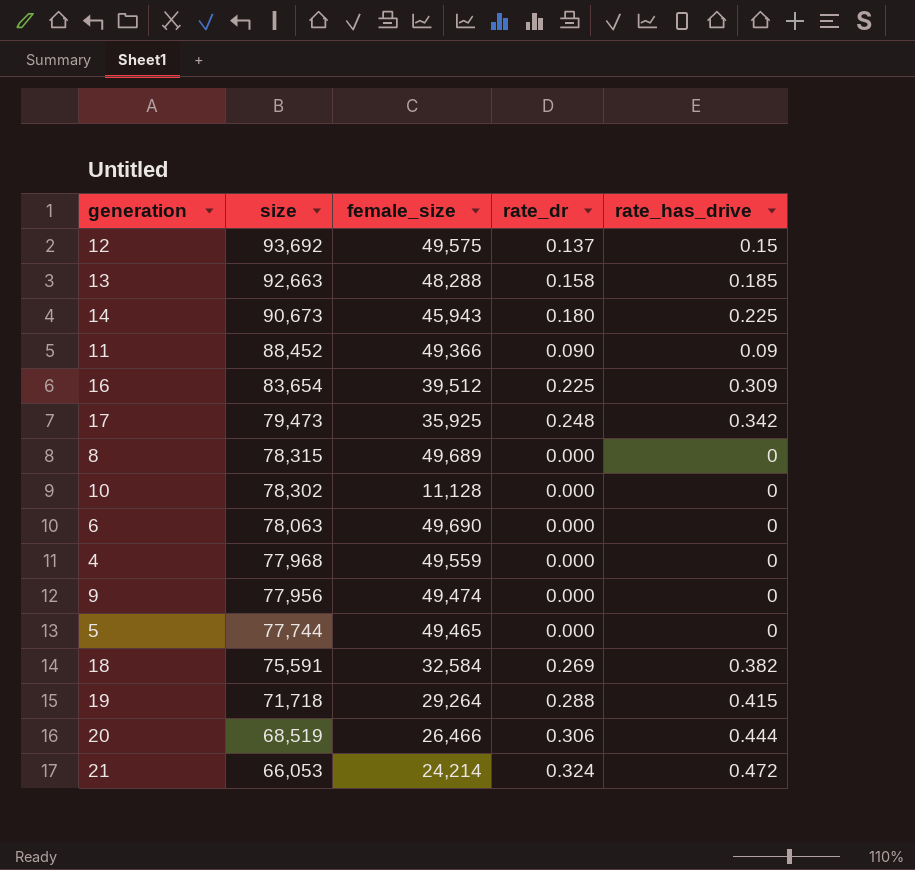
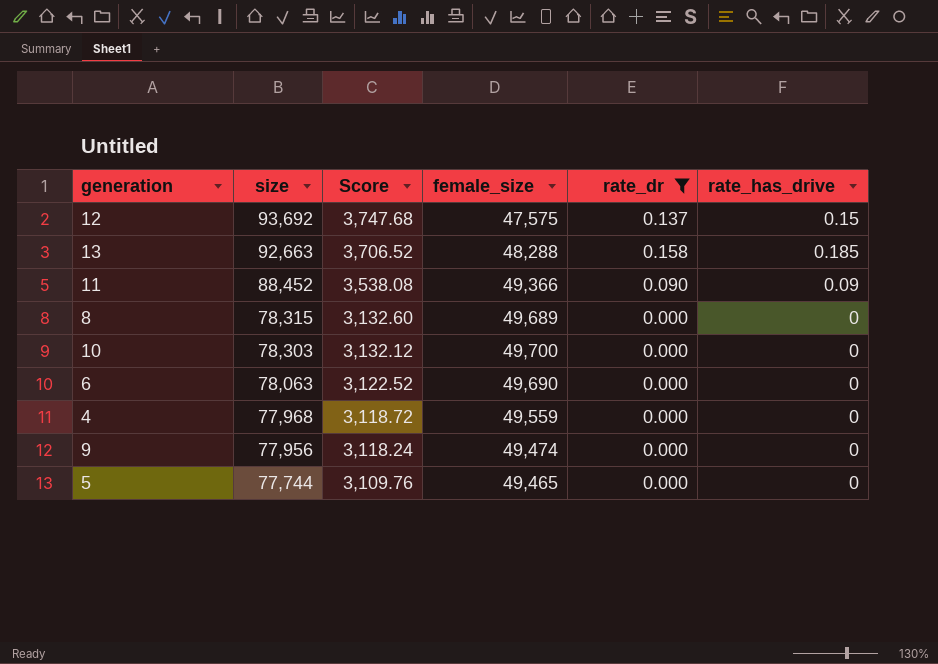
filter: none -> rate_dr <= 0.158
column Score | formula: none -> [size] * 0.04
12 | female_size: 49,575 -> 47,575
10 | size: 78,302 -> 78,303
10 | female_size: 11,128 -> 49,700

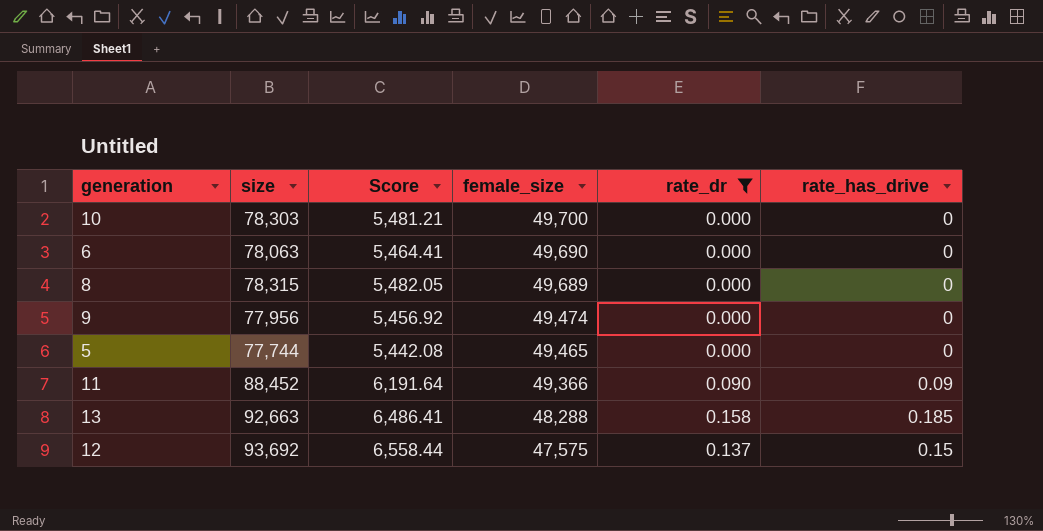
row order: size descending -> female_size descending
column Score | formula: [size] * 0.04 -> [size] * 0.07
row 4: 77,968 | 3,118.72 | 49,559 | 0.000 | 0 -> none

